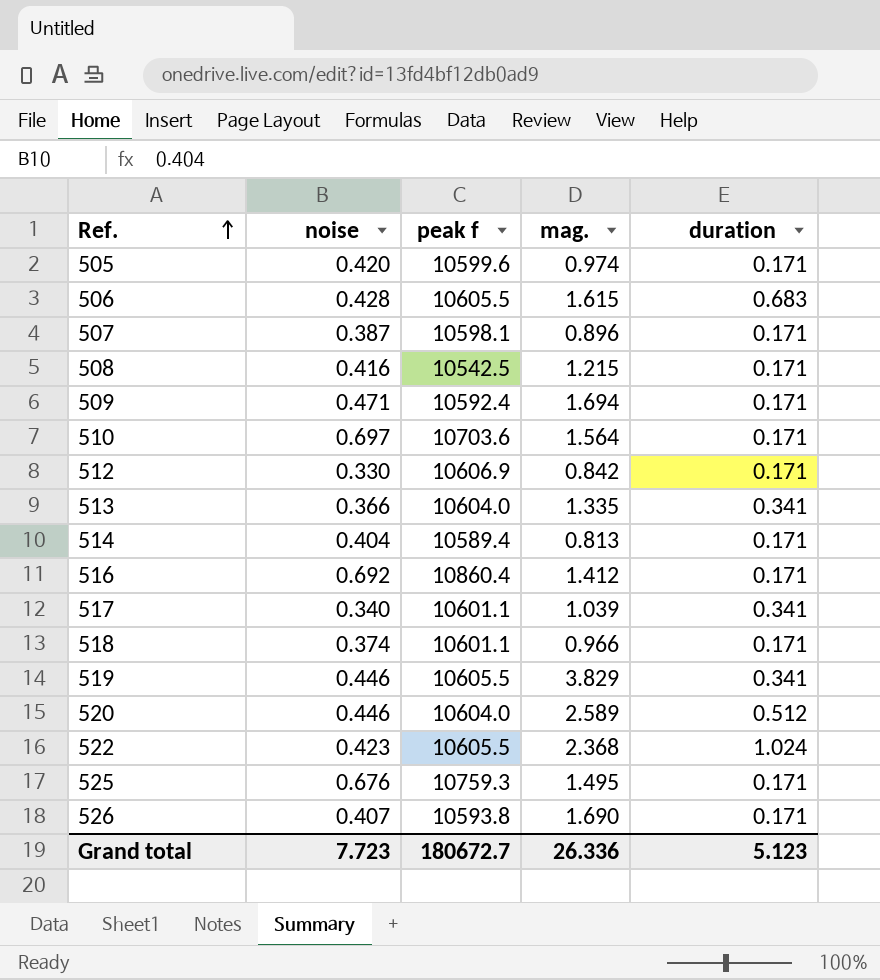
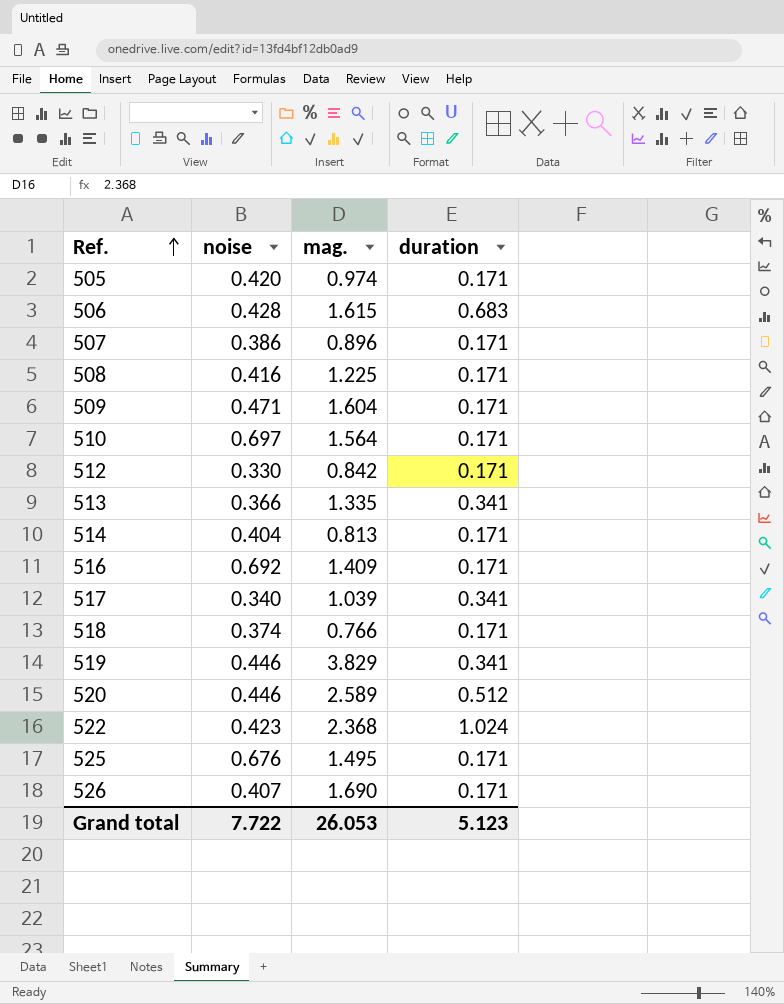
column peak f | position: 3 -> none
507 | noise: 0.387 -> 0.386
508 | mag.: 1.215 -> 1.225
509 | mag.: 1.694 -> 1.604
516 | mag.: 1.412 -> 1.409
518 | mag.: 0.966 -> 0.766
Grand total | noise: 7.723 -> 7.722
Grand total | mag.: 26.336 -> 26.053

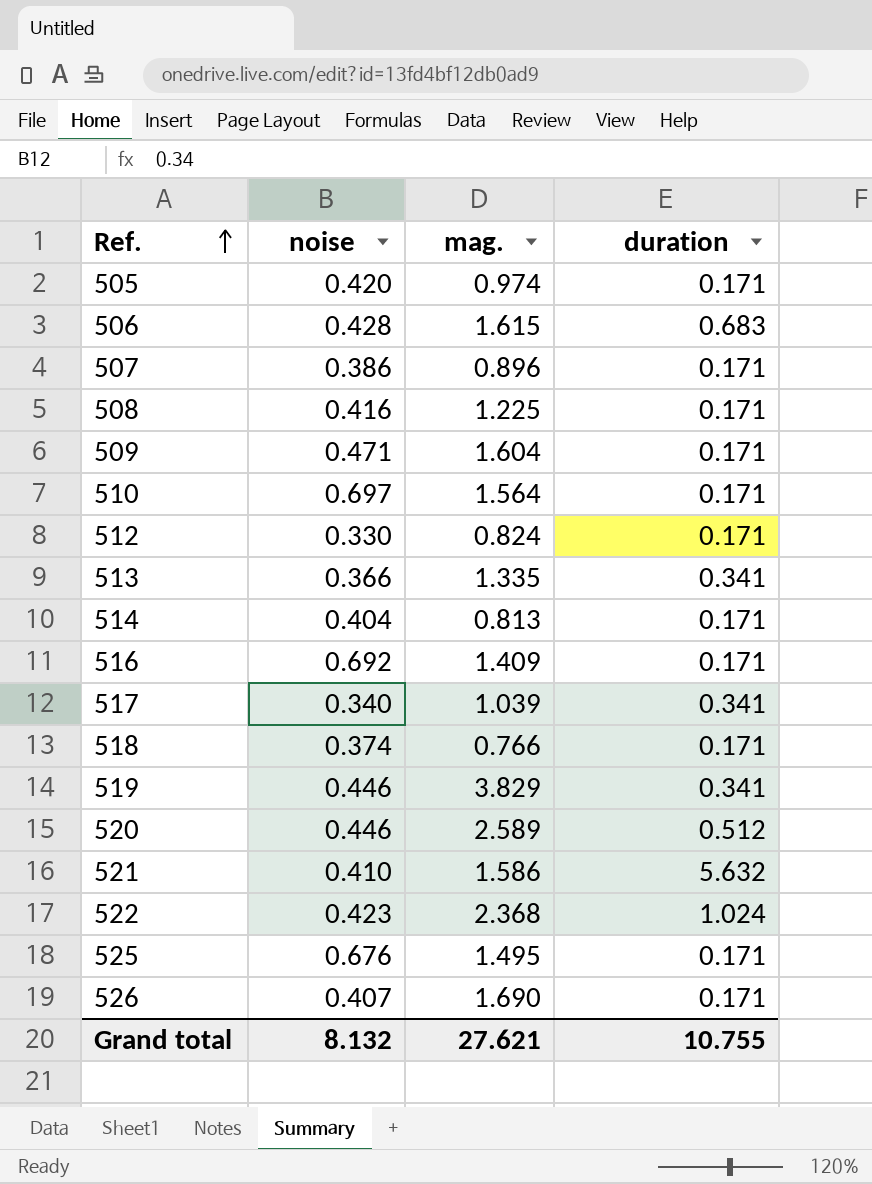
512 | mag.: 0.842 -> 0.824
row 521: none -> 0.410 | 1.586 | 5.632
Grand total | noise: 7.722 -> 8.132
Grand total | mag.: 26.053 -> 27.621
Grand total | duration: 5.123 -> 10.755

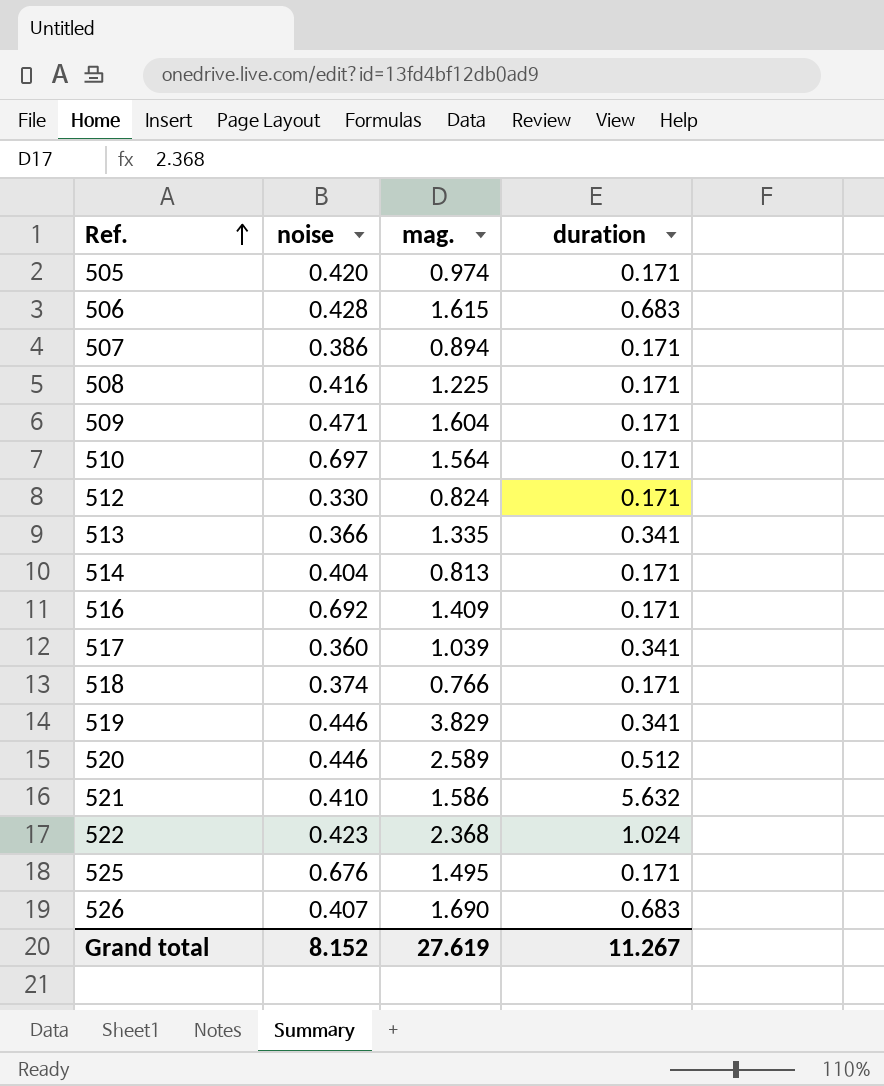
507 | mag.: 0.896 -> 0.894
517 | noise: 0.340 -> 0.360
526 | duration: 0.171 -> 0.683
Grand total | noise: 8.132 -> 8.152
Grand total | mag.: 27.621 -> 27.619
Grand total | duration: 10.755 -> 11.267

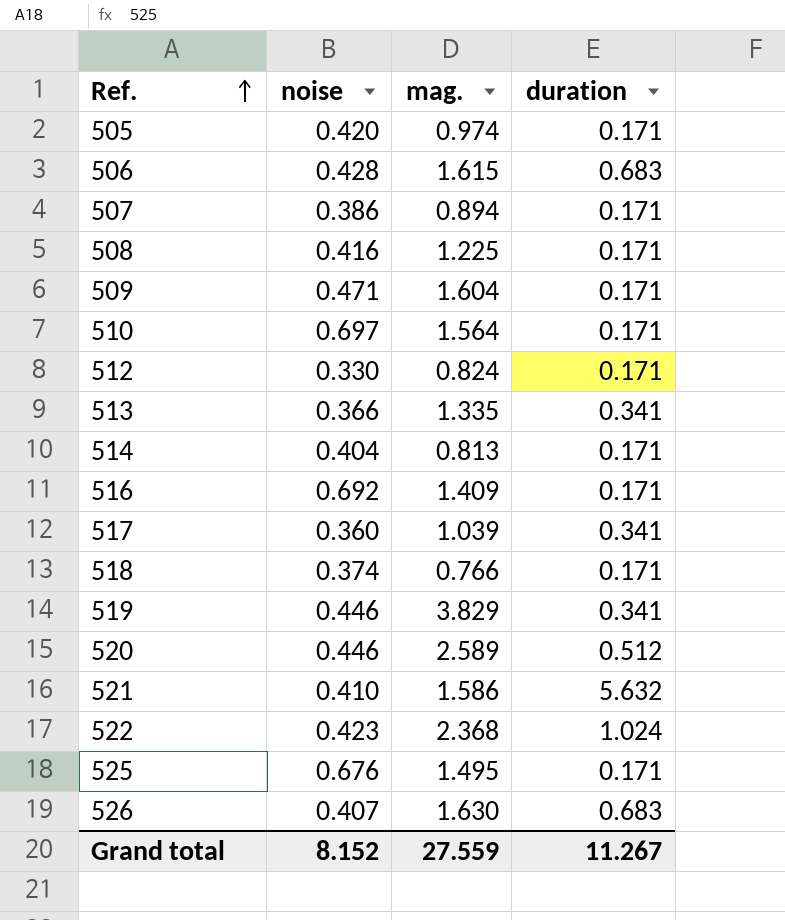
526 | mag.: 1.690 -> 1.630
Grand total | mag.: 27.619 -> 27.559

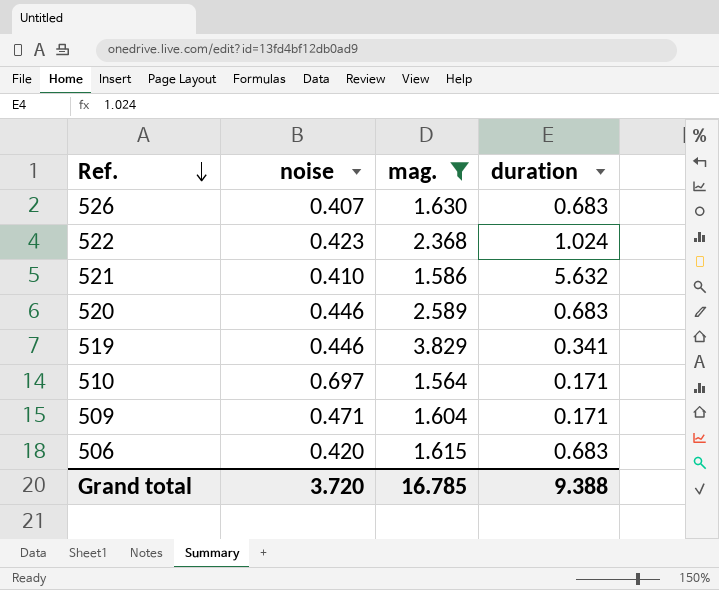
filter: none -> mag. >= 1.564
row order: Ref. ascending -> Ref. descending
520 | duration: 0.512 -> 0.683
506 | noise: 0.428 -> 0.420
Grand total | noise: 8.152 -> 3.720
Grand total | mag.: 27.559 -> 16.785
Grand total | duration: 11.267 -> 9.388

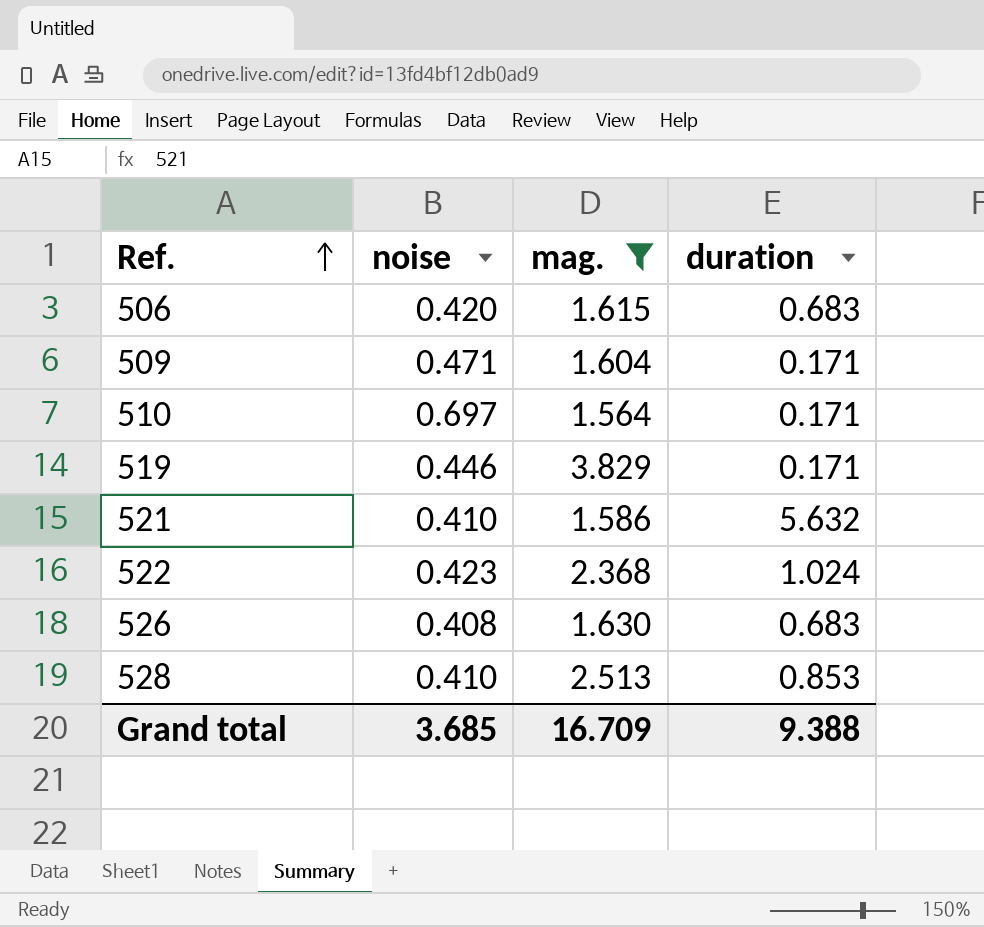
row order: Ref. descending -> Ref. ascending
row 520: 0.446 | 2.589 | 0.683 -> none
519 | duration: 0.341 -> 0.171
526 | noise: 0.407 -> 0.408
row 528: none -> 0.410 | 2.513 | 0.853
Grand total | noise: 3.720 -> 3.685
Grand total | mag.: 16.785 -> 16.709

